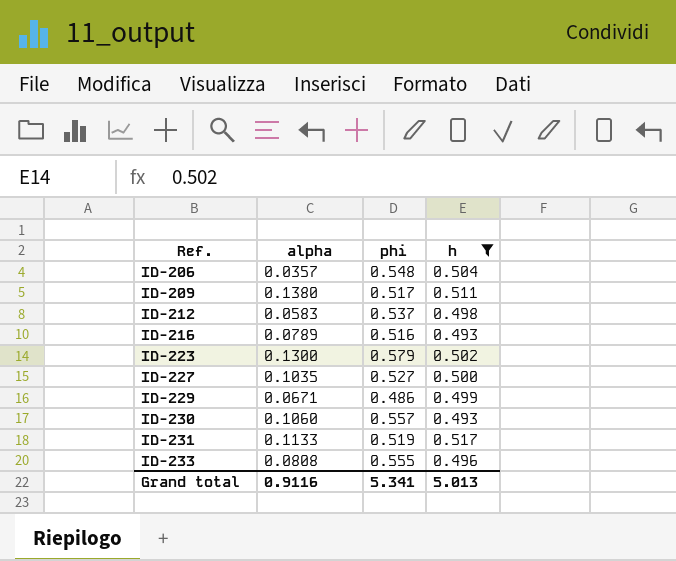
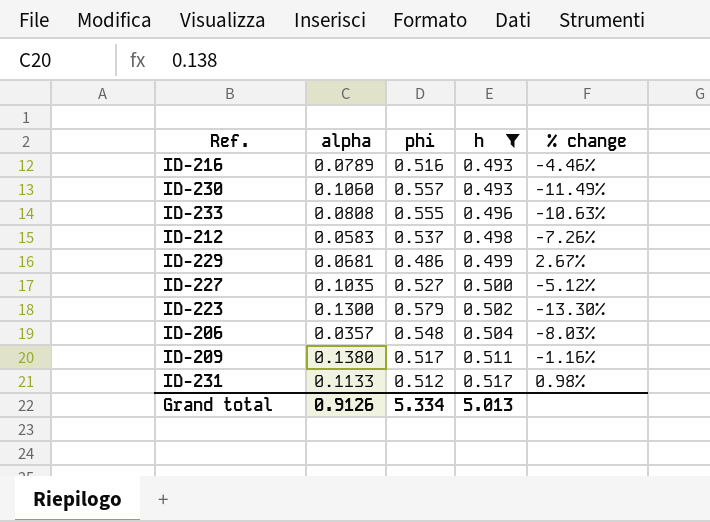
row order: Ref. ascending -> h ascending
column % change | formula: none -> ([h] - [phi]) / [phi]
ID-229 | alpha: 0.0671 -> 0.0681
ID-231 | phi: 0.519 -> 0.512
Grand total | alpha: 0.9116 -> 0.9126
Grand total | phi: 5.341 -> 5.334

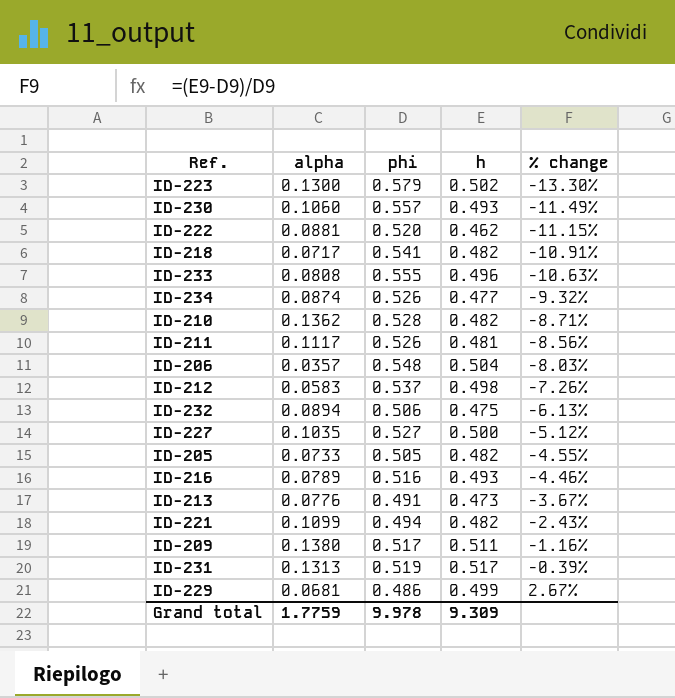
filter: h >= 0.493 -> none
row order: h ascending -> % change ascending
ID-231 | alpha: 0.1133 -> 0.1313
ID-231 | phi: 0.512 -> 0.519
ID-231 | % change: 0.98% -> -0.39%
Grand total | alpha: 0.9126 -> 1.7759
Grand total | phi: 5.334 -> 9.978
Grand total | h: 5.013 -> 9.309

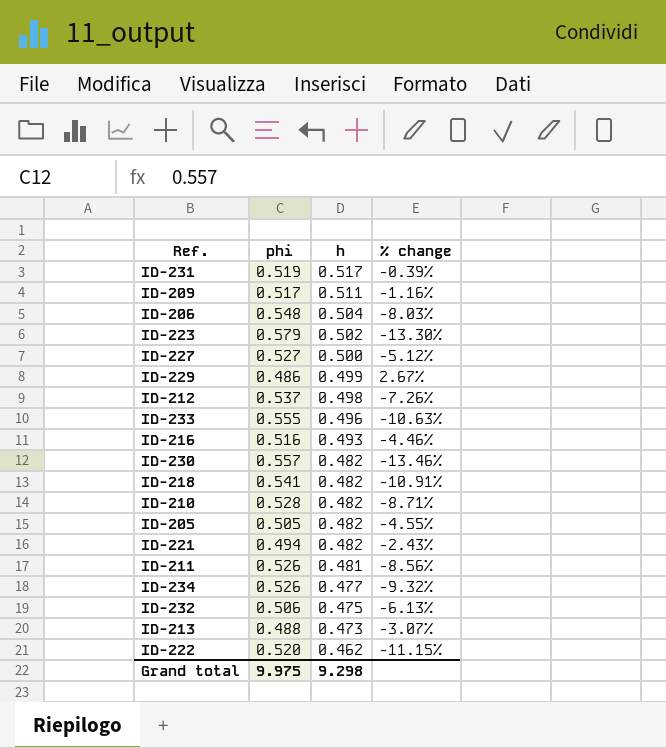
row order: % change ascending -> h descending
column alpha | position: 2 -> none
ID-230 | h: 0.493 -> 0.482
ID-230 | % change: -11.49% -> -13.46%
ID-213 | phi: 0.491 -> 0.488
ID-213 | % change: -3.67% -> -3.07%
Grand total | phi: 9.978 -> 9.975
Grand total | h: 9.309 -> 9.298

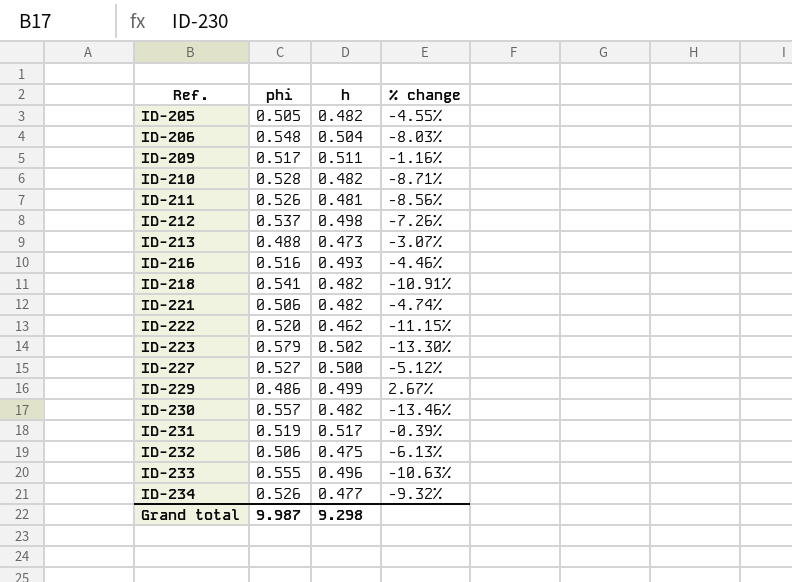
row order: h descending -> Ref. ascending
ID-221 | phi: 0.494 -> 0.506
ID-221 | % change: -2.43% -> -4.74%
Grand total | phi: 9.975 -> 9.987

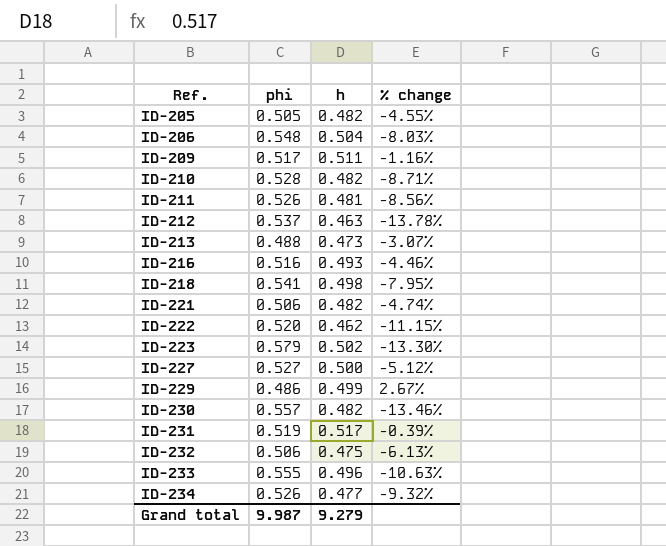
ID-212 | h: 0.498 -> 0.463
ID-212 | % change: -7.26% -> -13.78%
ID-218 | h: 0.482 -> 0.498
ID-218 | % change: -10.91% -> -7.95%
Grand total | h: 9.298 -> 9.279

